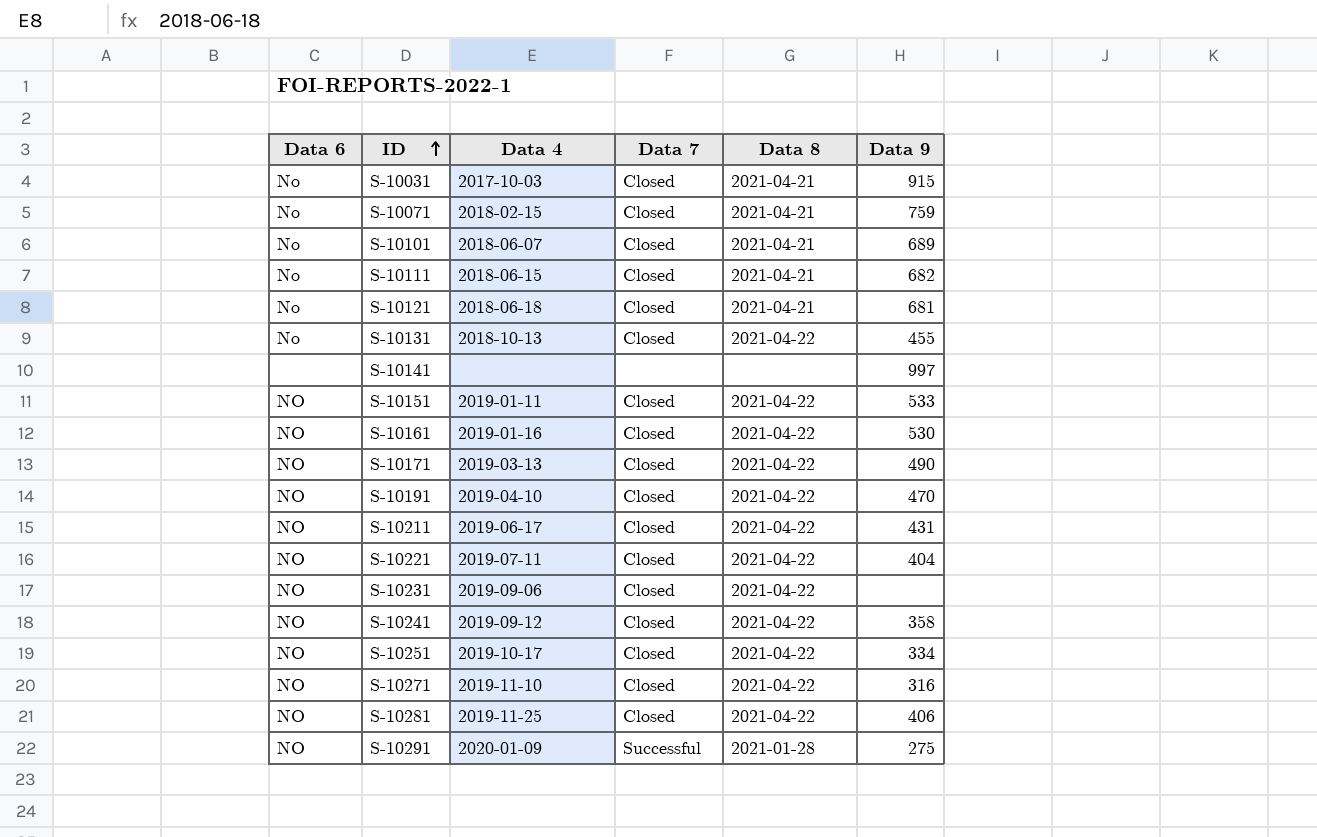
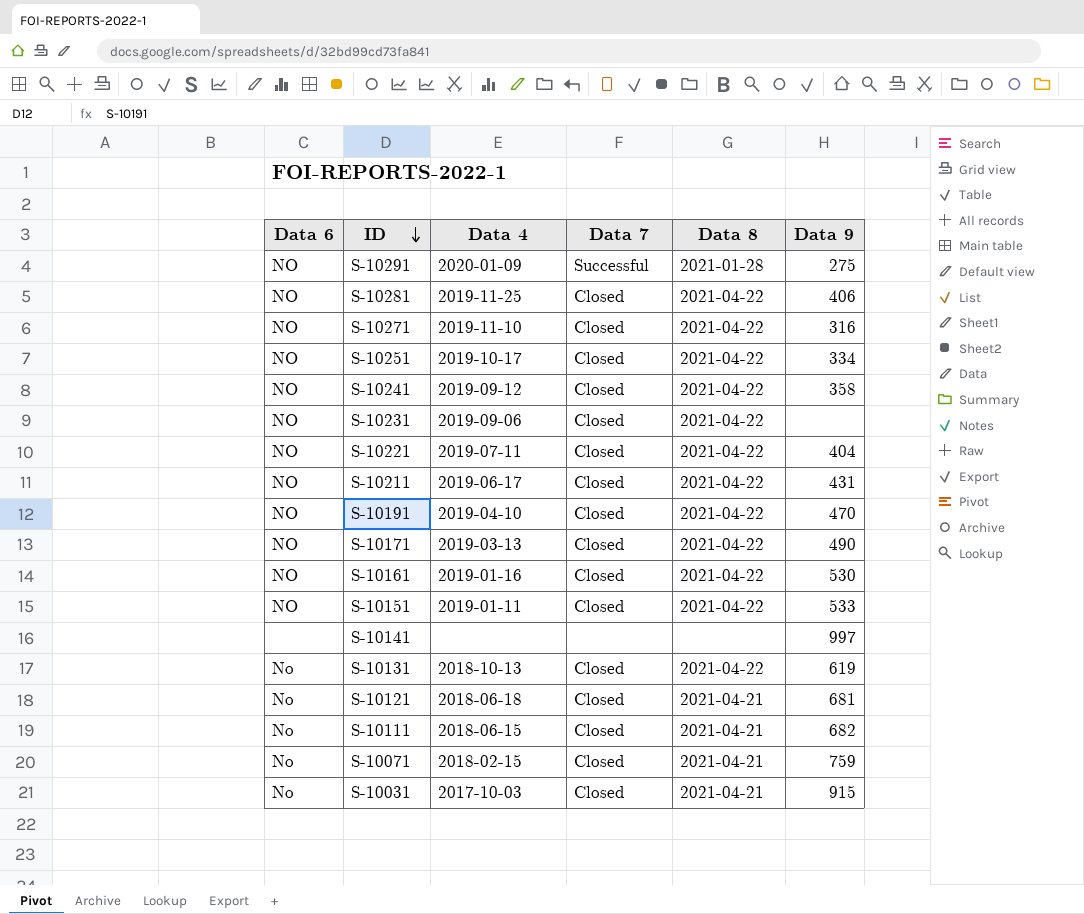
row order: ID ascending -> ID descending
row S-10101: No | 2018-06-07 | Closed | 2021-04-21 | 689 -> none
S-10131 | Data 9: 455 -> 619

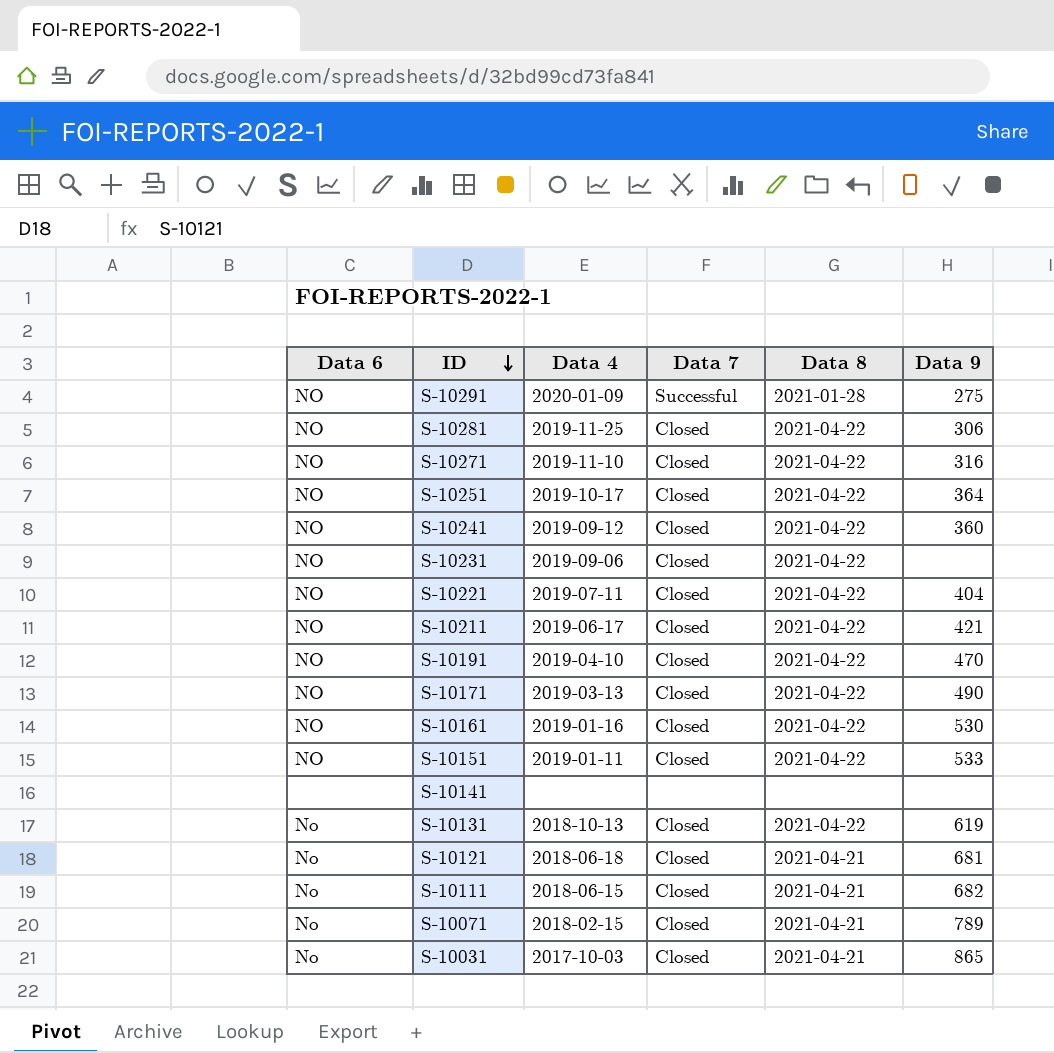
S-10281 | Data 9: 406 -> 306
S-10251 | Data 9: 334 -> 364
S-10241 | Data 9: 358 -> 360
S-10211 | Data 9: 431 -> 421
S-10141 | Data 9: 997 -> none
S-10071 | Data 9: 759 -> 789
S-10031 | Data 9: 915 -> 865

